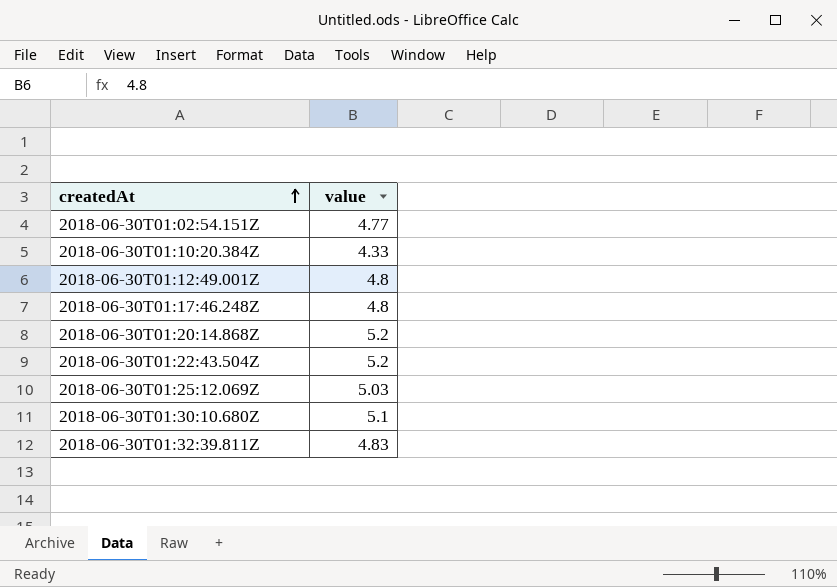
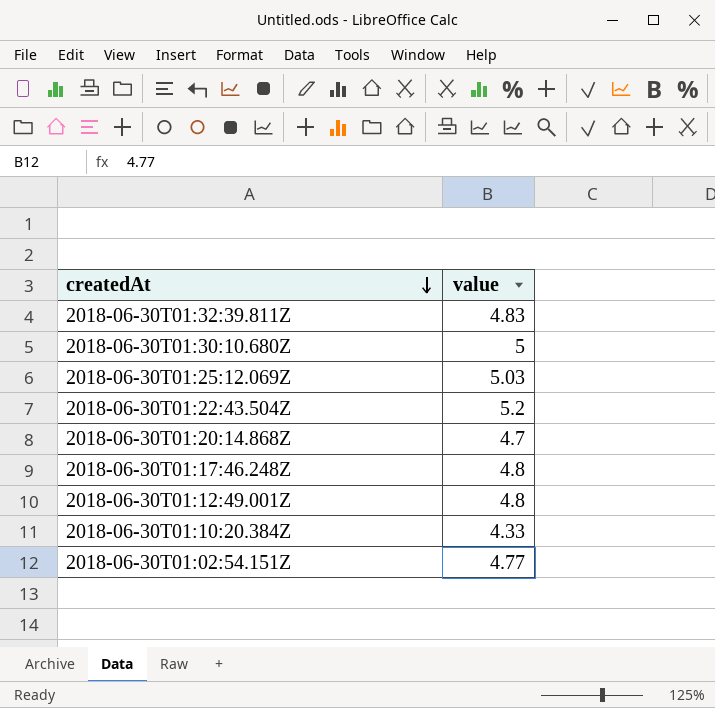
row order: createdAt ascending -> createdAt descending
2018-06-30T01:30:10.680Z | value: 5.1 -> 5
2018-06-30T01:20:14.868Z | value: 5.2 -> 4.7

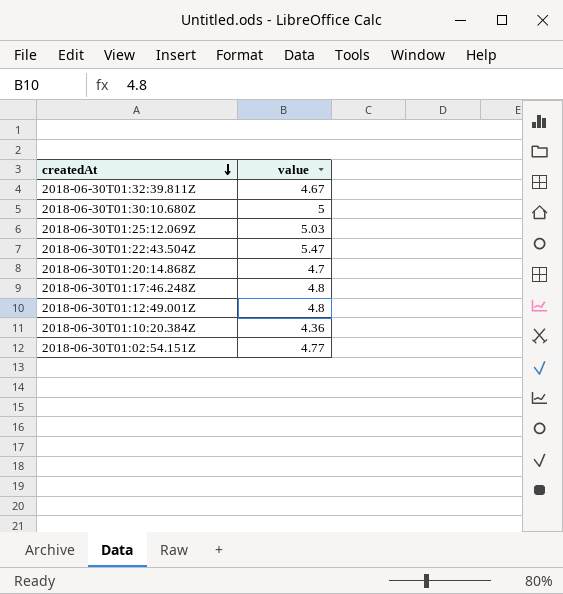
2018-06-30T01:32:39.811Z | value: 4.83 -> 4.67
2018-06-30T01:22:43.504Z | value: 5.2 -> 5.47
2018-06-30T01:10:20.384Z | value: 4.33 -> 4.36

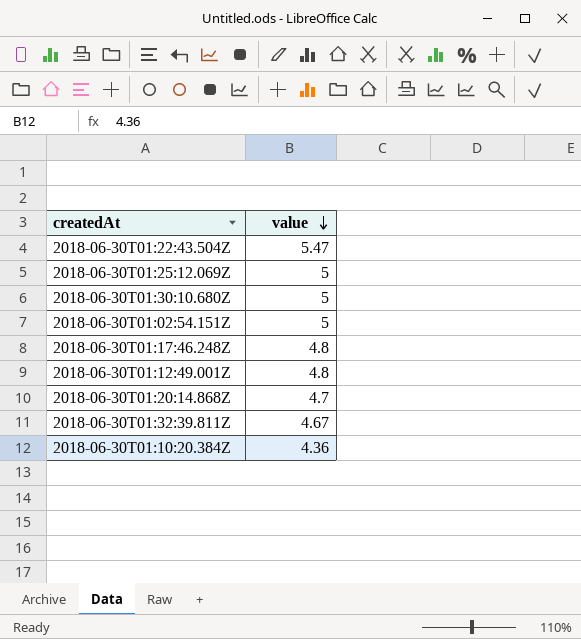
row order: createdAt descending -> value descending
2018-06-30T01:25:12.069Z | value: 5.03 -> 5
2018-06-30T01:02:54.151Z | value: 4.77 -> 5

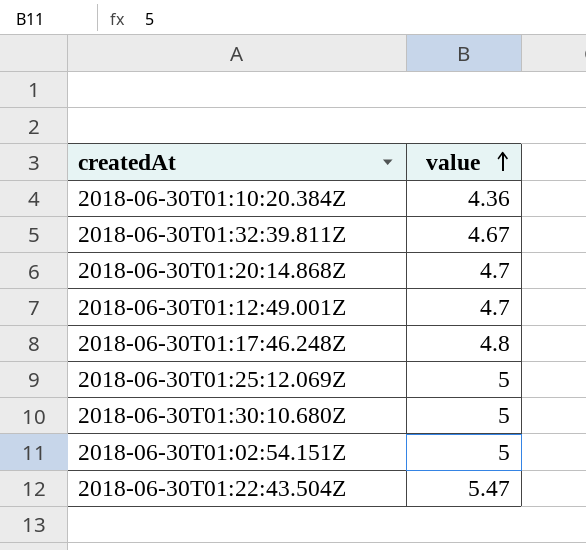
row order: value descending -> value ascending
2018-06-30T01:12:49.001Z | value: 4.8 -> 4.7

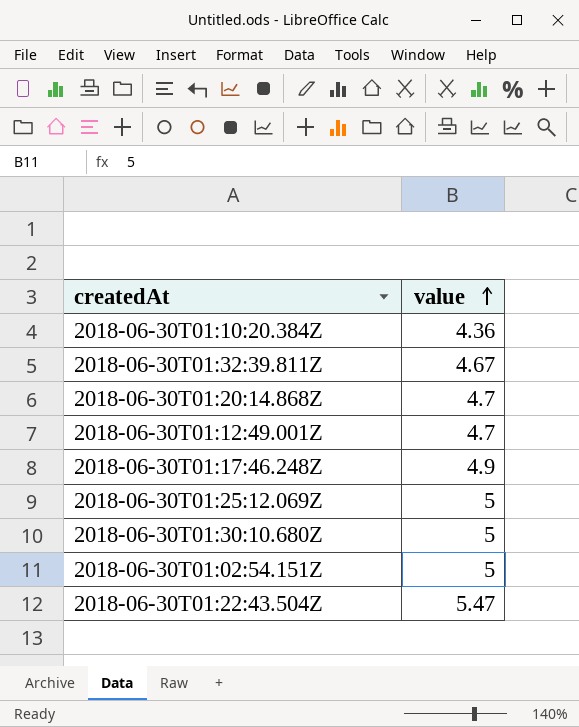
2018-06-30T01:17:46.248Z | value: 4.8 -> 4.9

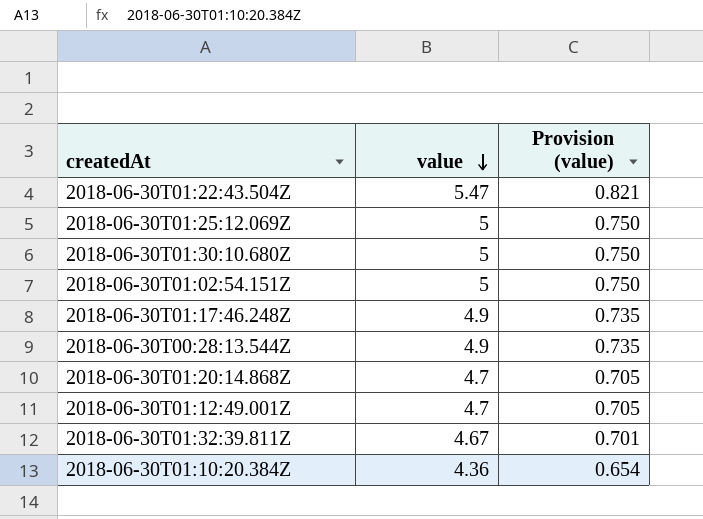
row order: value ascending -> value descending
column Provision (value) | formula: none -> [value] * 0.15
row 2018-06-30T00:28:13.544Z: none -> 4.9 | 0.735

